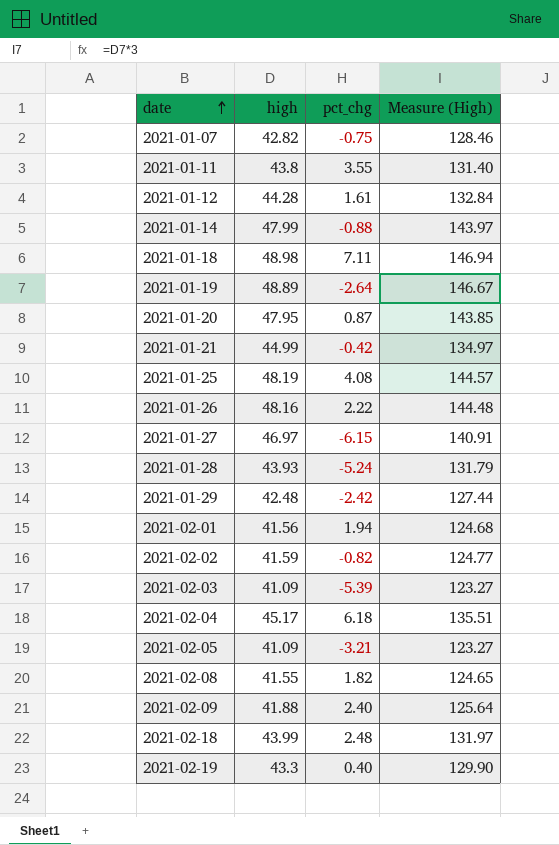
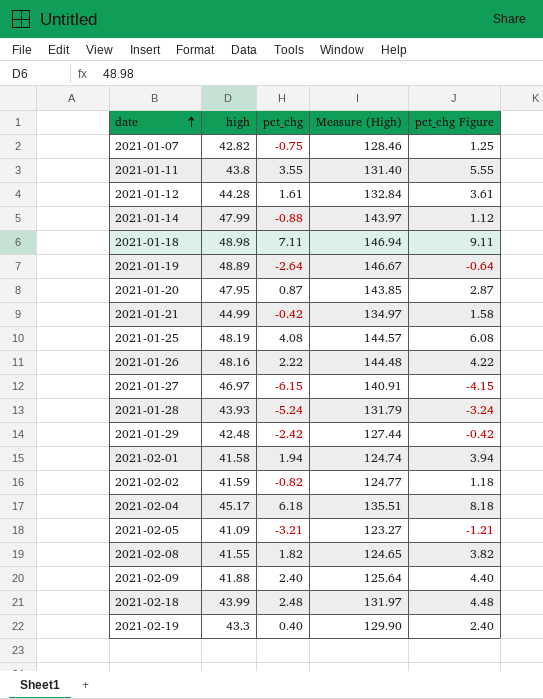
column pct_chg Figure | formula: none -> [pct_chg] + 2
row 2021-02-03: 41.09 | -5.39 | 123.27 -> none
2021-02-01 | high: 41.56 -> 41.58
2021-02-01 | Measure (High): 124.68 -> 124.74

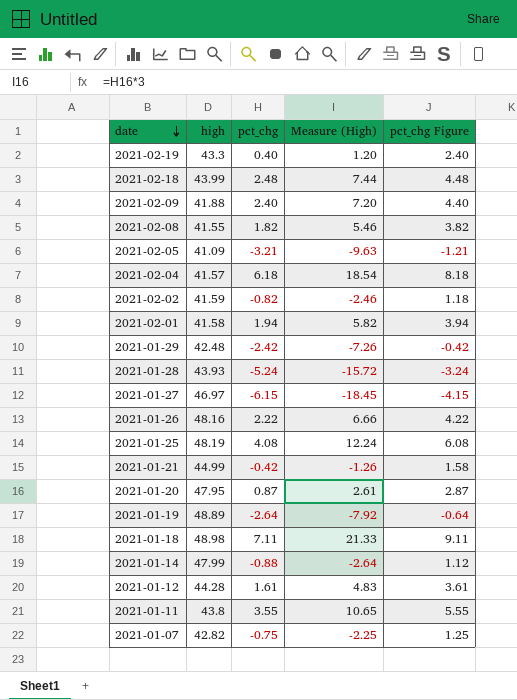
row order: date ascending -> date descending
column Measure (High) | formula: [high] * 3 -> [pct_chg] * 3
2021-02-04 | high: 45.17 -> 41.57

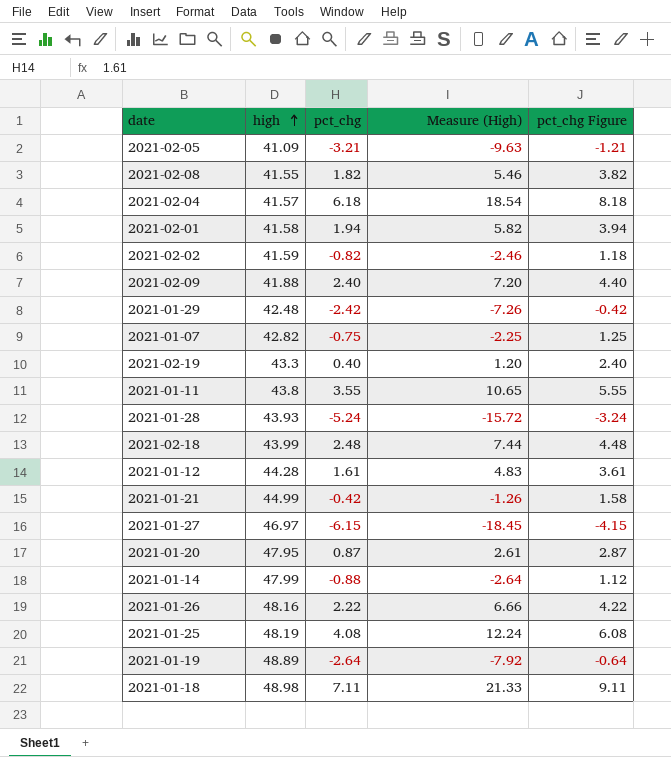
row order: date descending -> high ascending

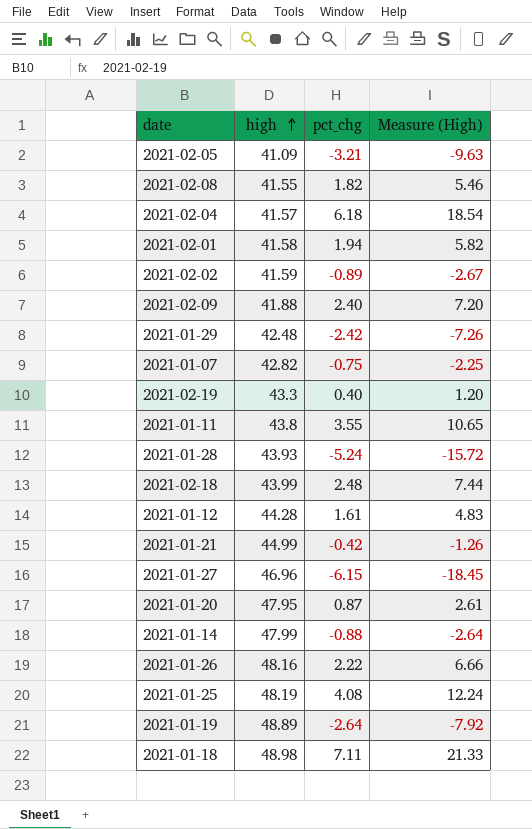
column pct_chg Figure | formula: [pct_chg] + 2 -> none
2021-02-02 | pct_chg: -0.82 -> -0.89
2021-02-02 | Measure (High): -2.46 -> -2.67
2021-01-27 | high: 46.97 -> 46.96

